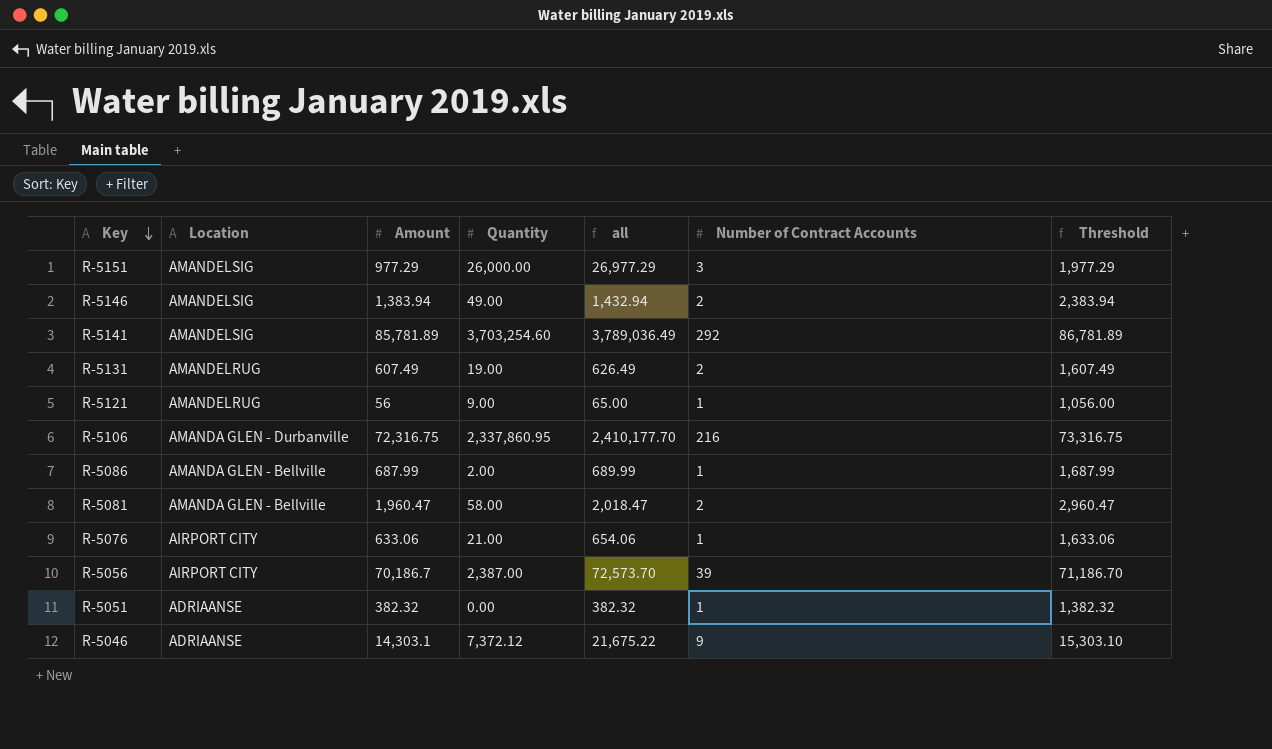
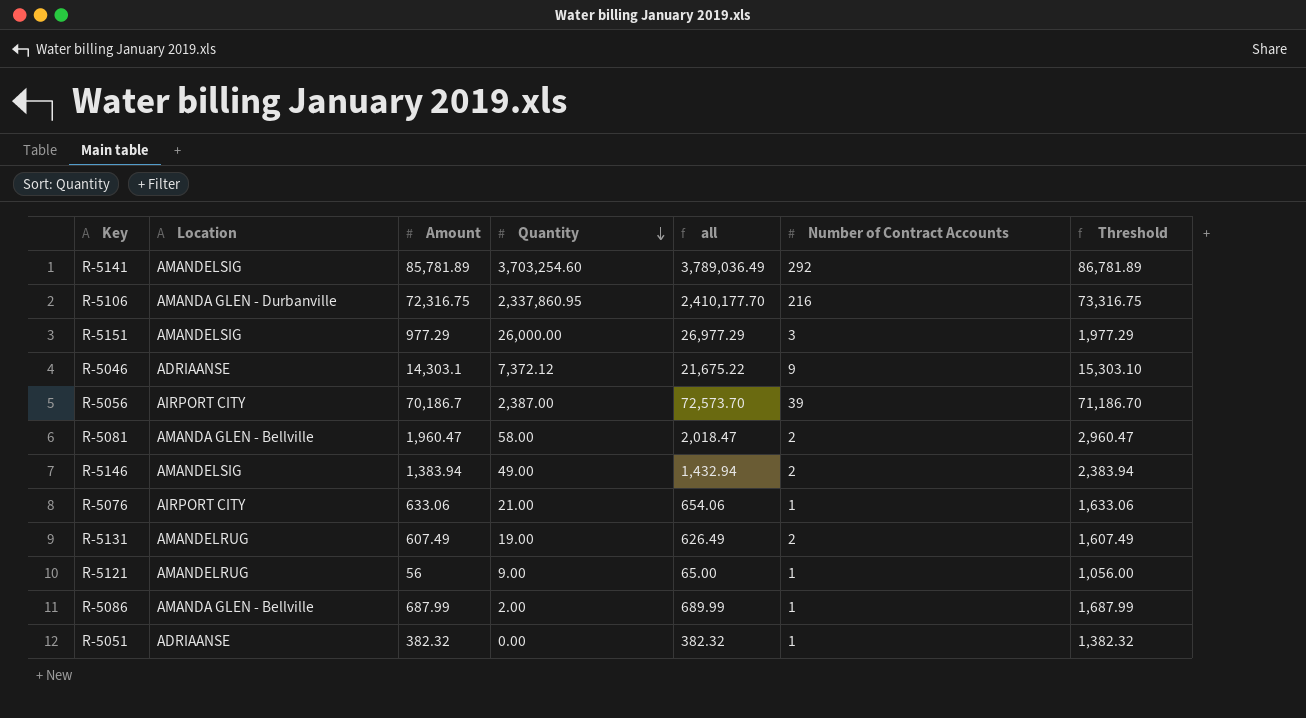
row order: Key descending -> Quantity descending

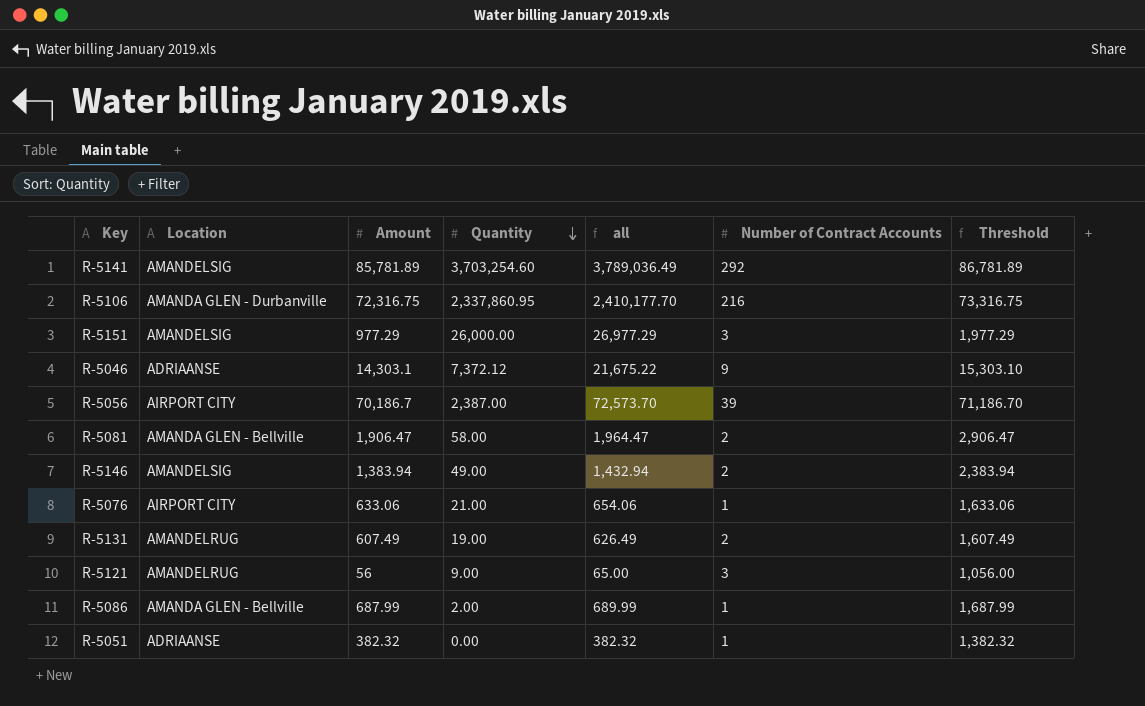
R-5081 | Amount: 1,960.47 -> 1,906.47
R-5081 | all: 2,018.47 -> 1,964.47
R-5081 | Threshold: 2,960.47 -> 2,906.47
R-5121 | Number of Contract Accounts: 1 -> 3

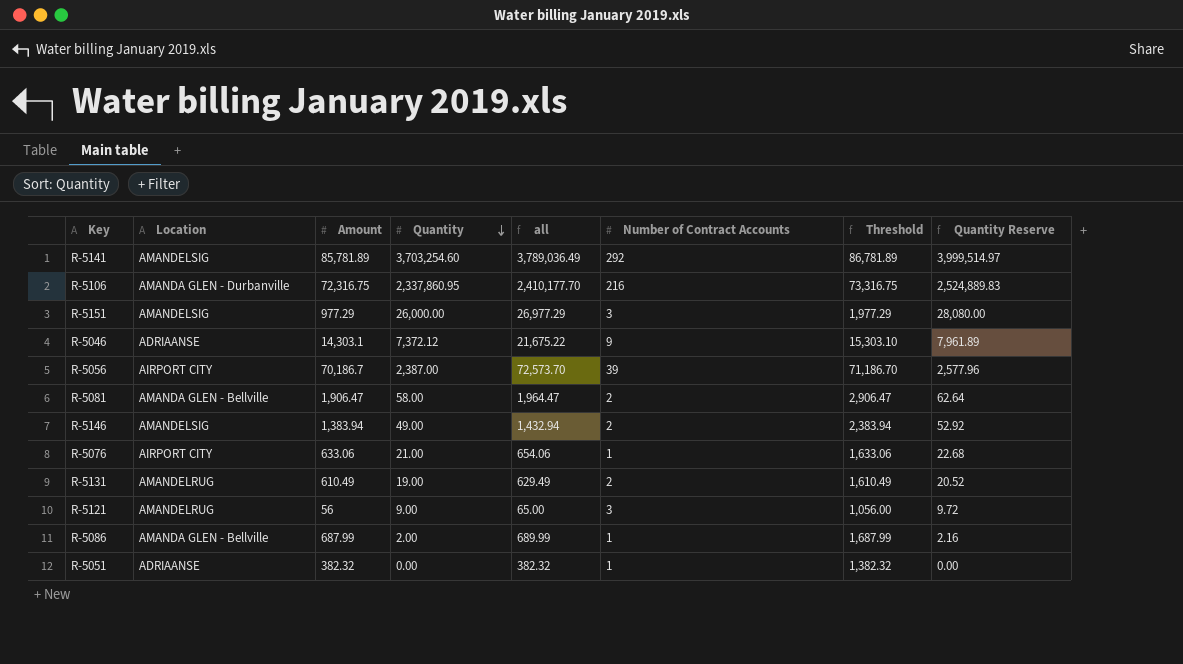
column Quantity Reserve | formula: none -> [Quantity] * 1.08
R-5131 | Amount: 607.49 -> 610.49
R-5131 | all: 626.49 -> 629.49
R-5131 | Threshold: 1,607.49 -> 1,610.49

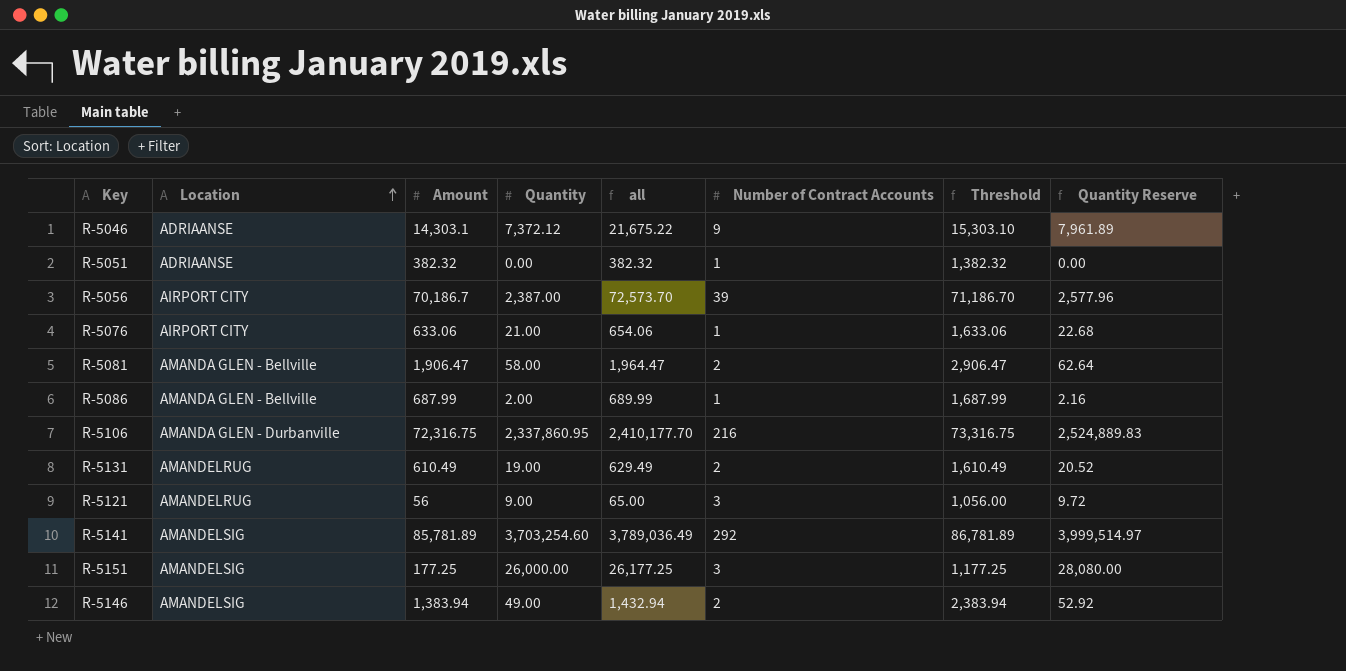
row order: Quantity descending -> Location ascending
R-5151 | Amount: 977.29 -> 177.25
R-5151 | all: 26,977.29 -> 26,177.25
R-5151 | Threshold: 1,977.29 -> 1,177.25

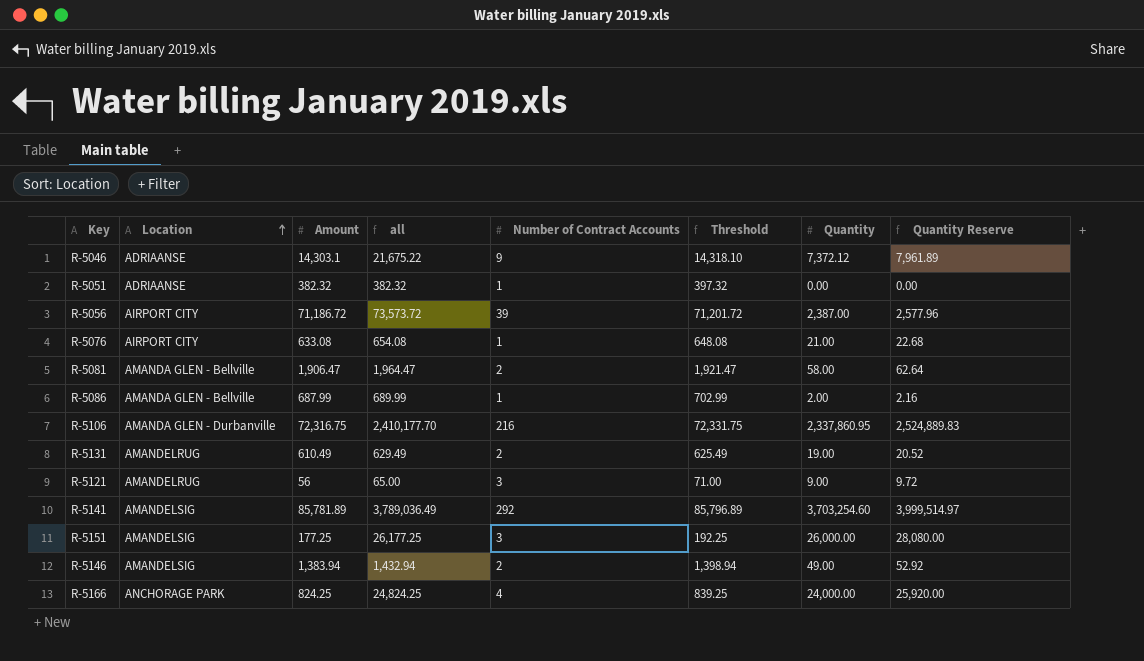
column Threshold | formula: [Amount] + 1000 -> [Amount] + 15
column Quantity | position: 4 -> 7
R-5056 | Amount: 70,186.7 -> 71,186.72
R-5056 | all: 72,573.70 -> 73,573.72
R-5076 | Amount: 633.06 -> 633.08
R-5076 | all: 654.06 -> 654.08
row R-5166: none -> ANCHORAGE PARK | 824.25 | 24,824.25 | 4 | 839.25 | 24,000.00 | 25,920.00

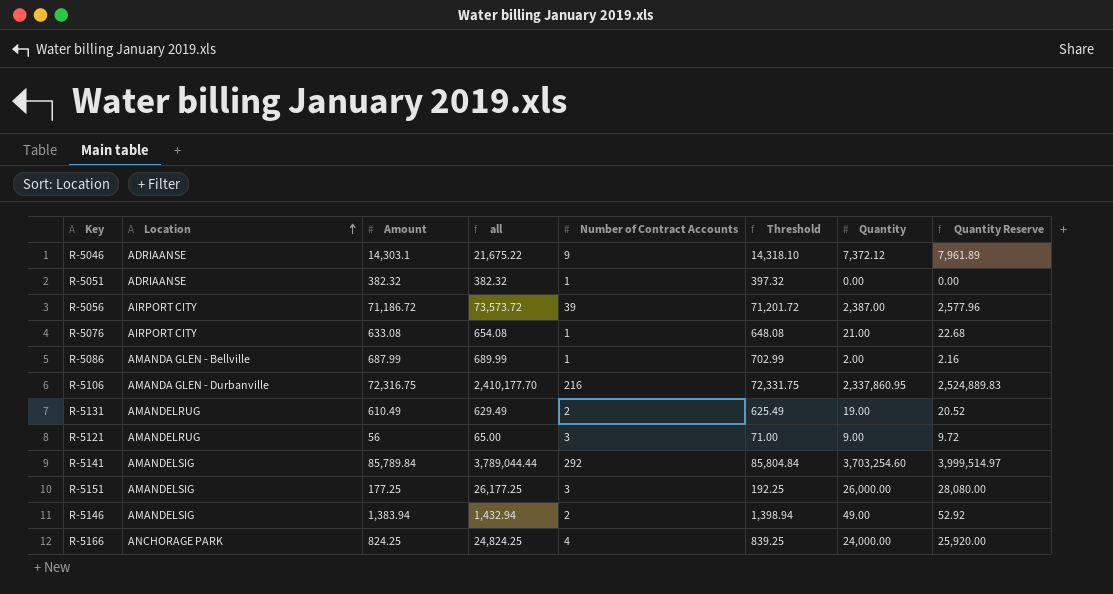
row R-5081: AMANDA GLEN - Bellville | 1,906.47 | 1,964.47 | 2 | 1,921.47 | 58.00 | 62.64 -> none
R-5141 | Amount: 85,781.89 -> 85,789.84
R-5141 | all: 3,789,036.49 -> 3,789,044.44
R-5141 | Threshold: 85,796.89 -> 85,804.84

